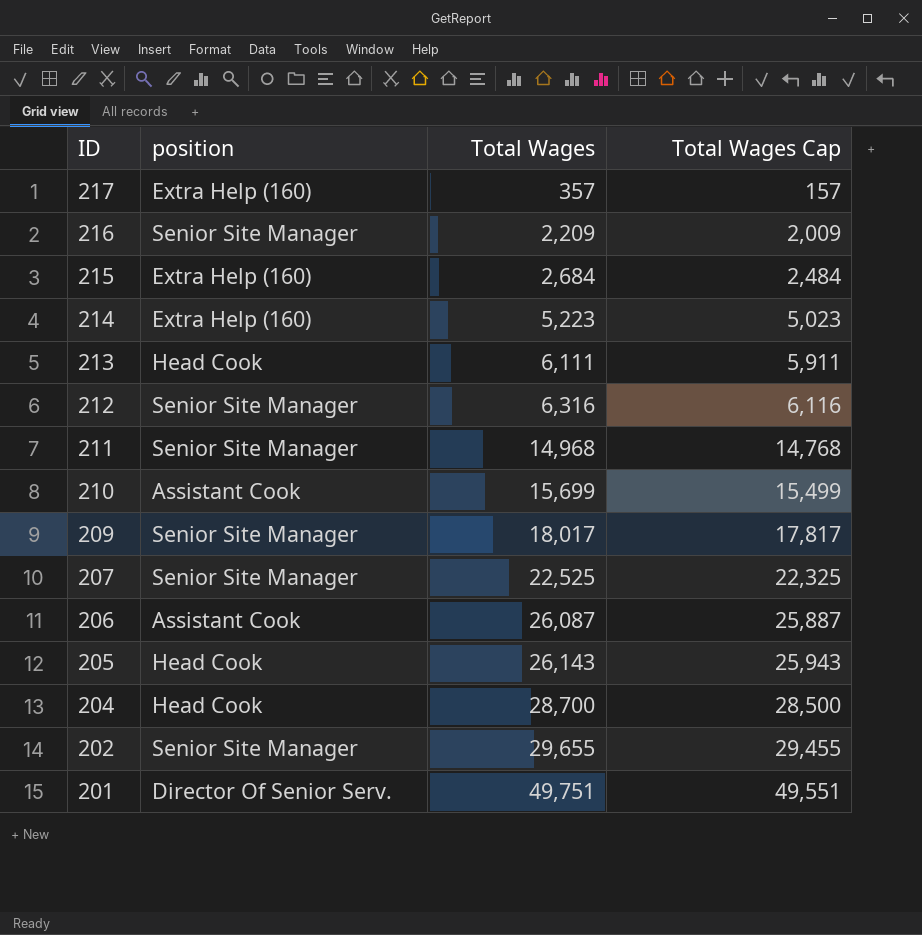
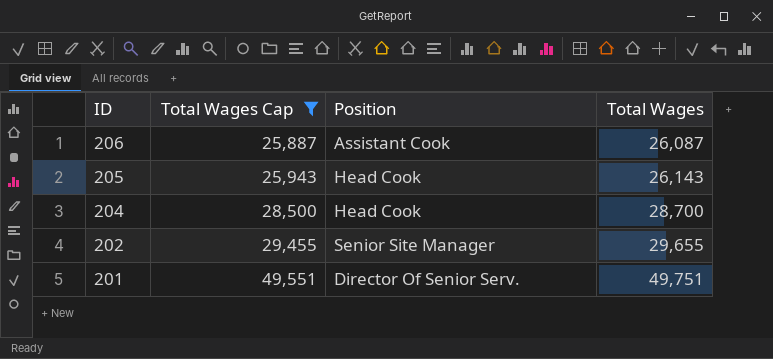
filter: none -> Total Wages Cap >= 25,887
column Total Wages Cap | position: 4 -> 2
column name: position -> Position

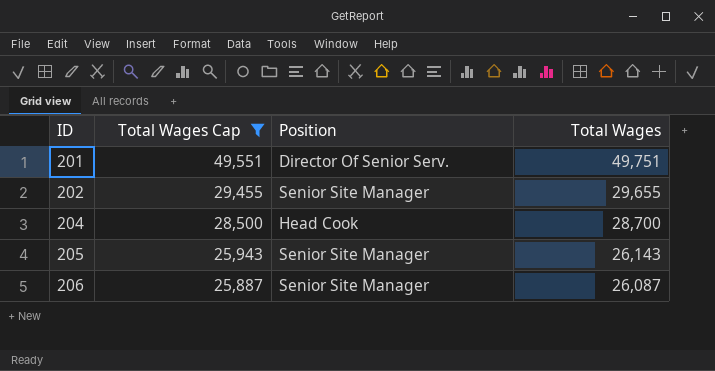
row order: ID descending -> ID ascending
205 | Position: Head Cook -> Senior Site Manager
206 | Position: Assistant Cook -> Senior Site Manager

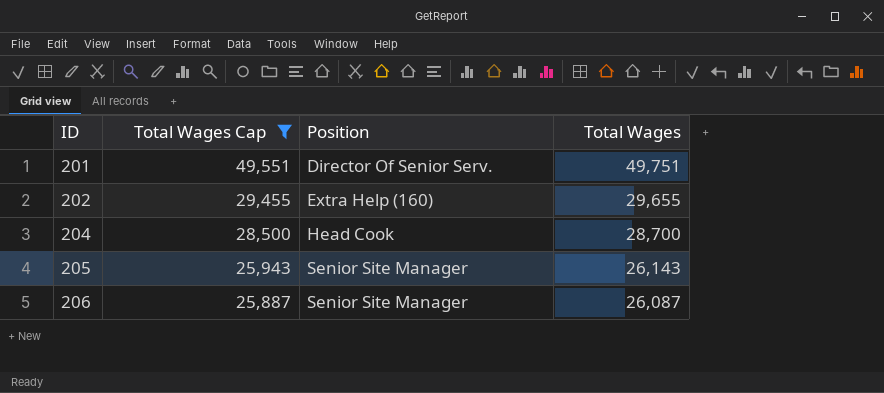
202 | Position: Senior Site Manager -> Extra Help (160)

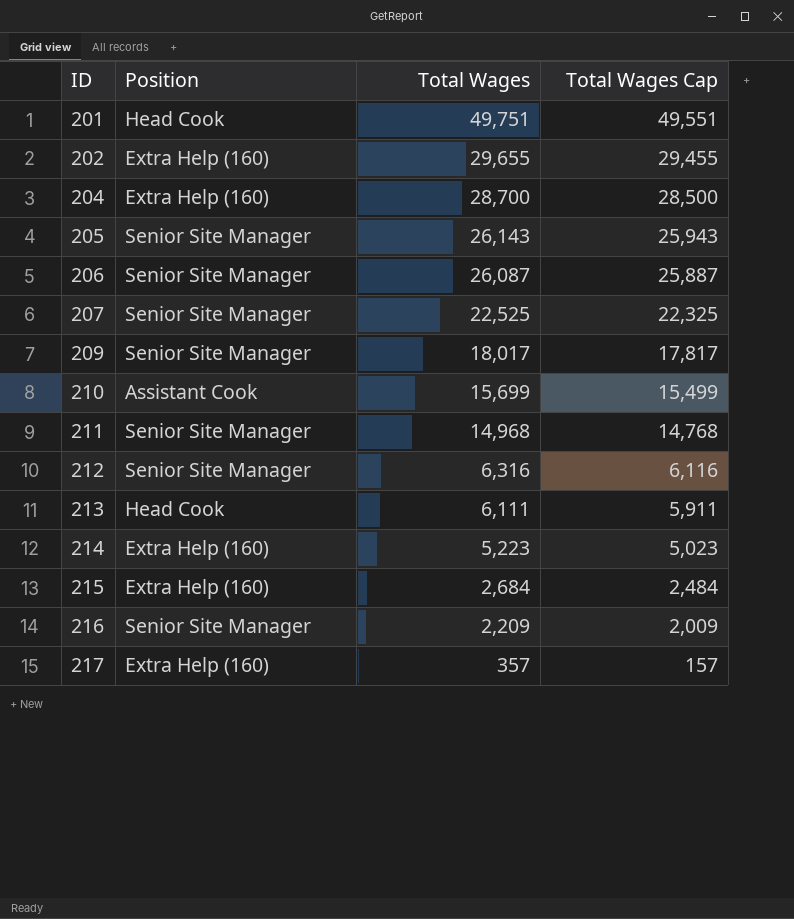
filter: Total Wages Cap >= 25,887 -> none
column Total Wages Cap | position: 2 -> 4
201 | Position: Director Of Senior Serv. -> Head Cook
204 | Position: Head Cook -> Extra Help (160)

